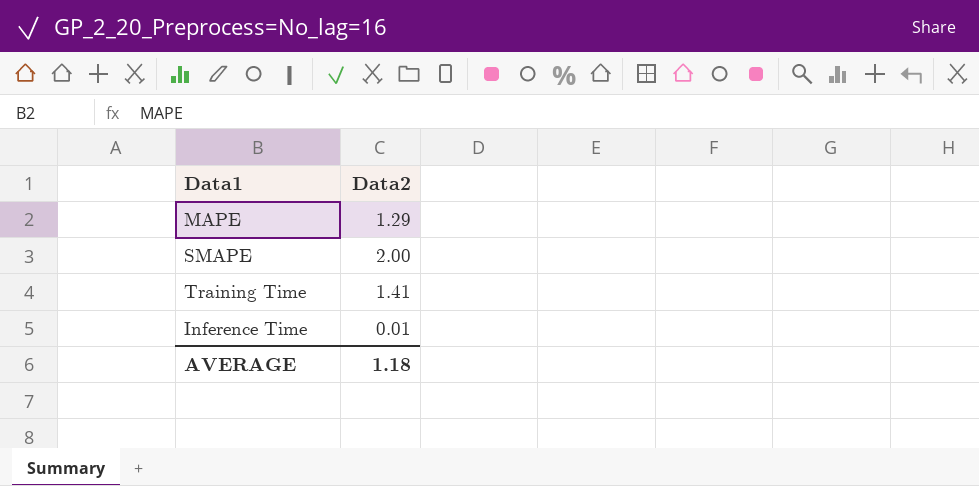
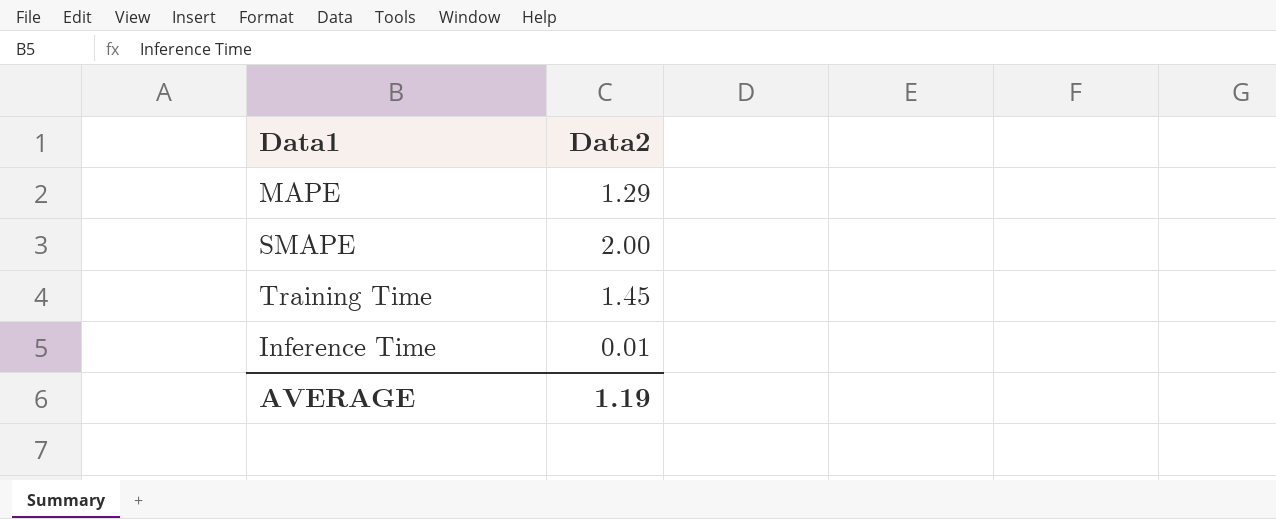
Training Time | Data2: 1.41 -> 1.45
AVERAGE | Data2: 1.18 -> 1.19

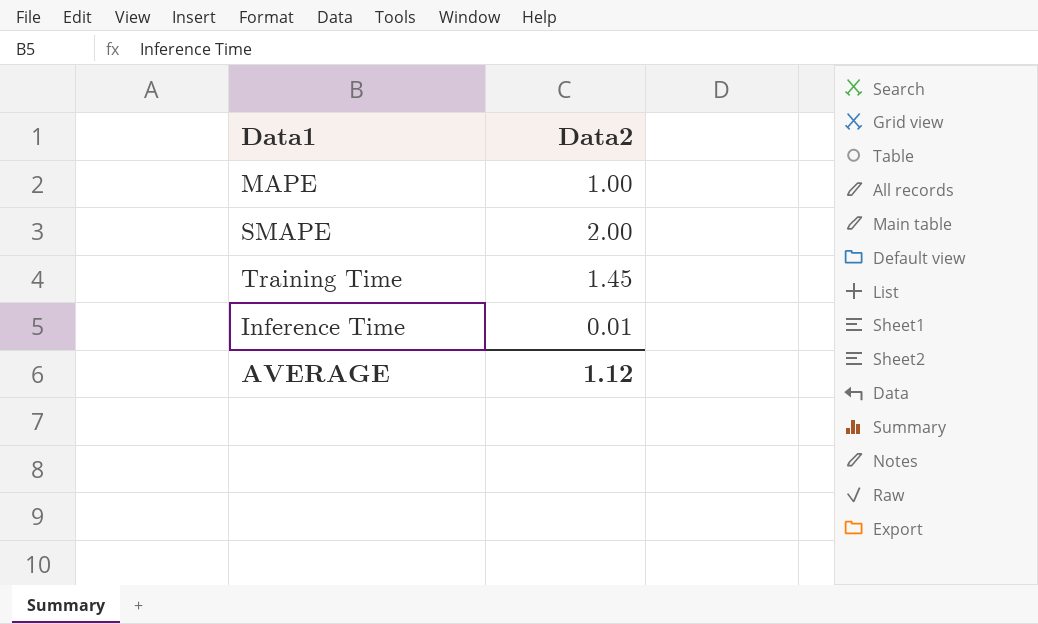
MAPE | Data2: 1.29 -> 1.00
AVERAGE | Data2: 1.19 -> 1.12

